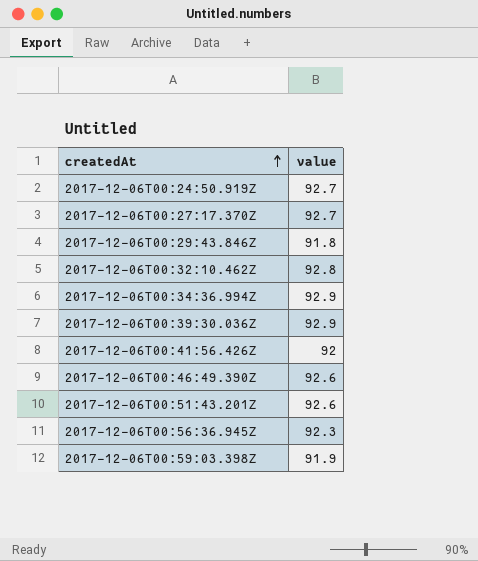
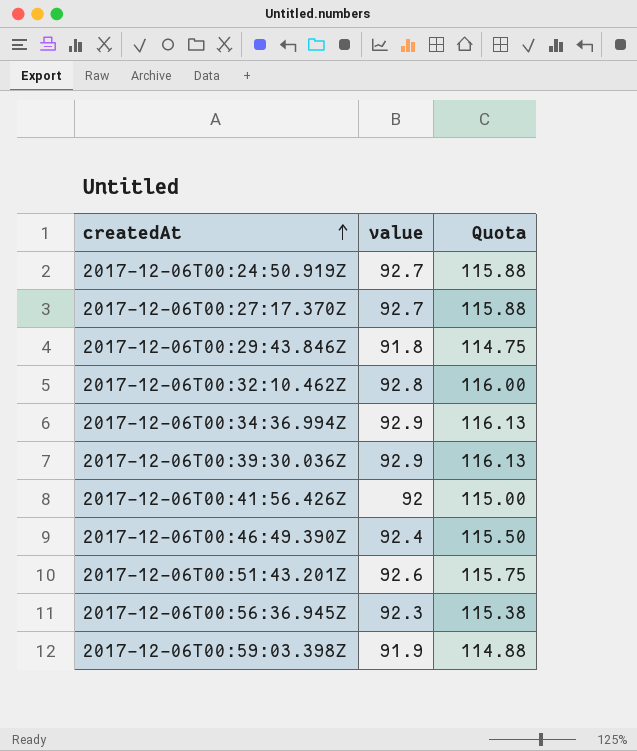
column Quota | formula: none -> [value] * 1.25
2017-12-06T00:46:49.390Z | value: 92.6 -> 92.4

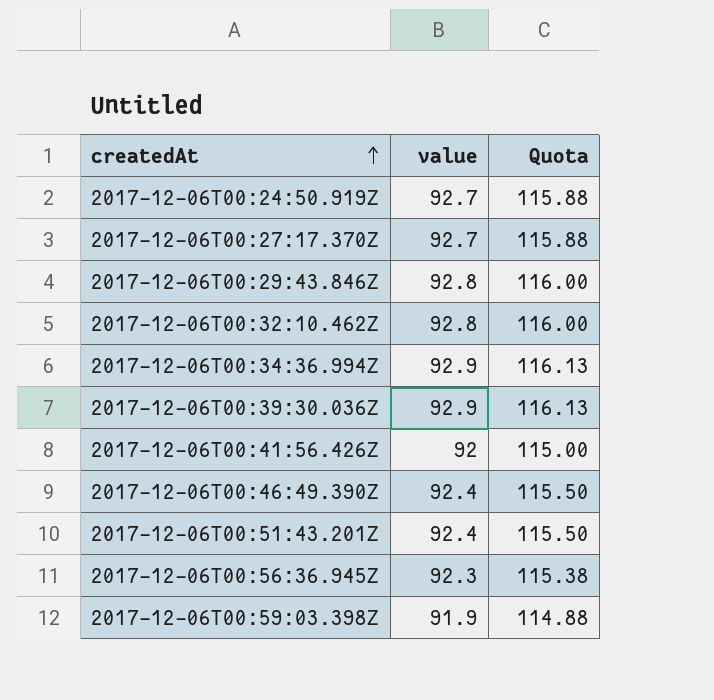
2017-12-06T00:29:43.846Z | value: 91.8 -> 92.8
2017-12-06T00:29:43.846Z | Quota: 114.75 -> 116.00
2017-12-06T00:51:43.201Z | value: 92.6 -> 92.4
2017-12-06T00:51:43.201Z | Quota: 115.75 -> 115.50

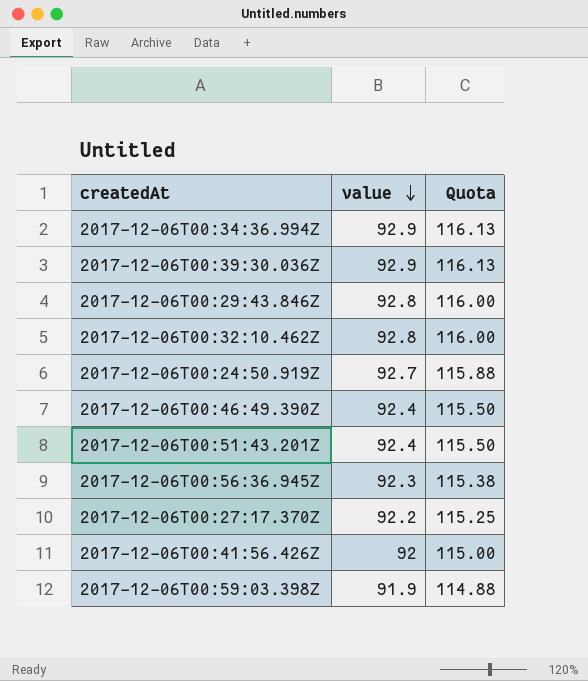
row order: createdAt ascending -> value descending
2017-12-06T00:27:17.370Z | value: 92.7 -> 92.2
2017-12-06T00:27:17.370Z | Quota: 115.88 -> 115.25

